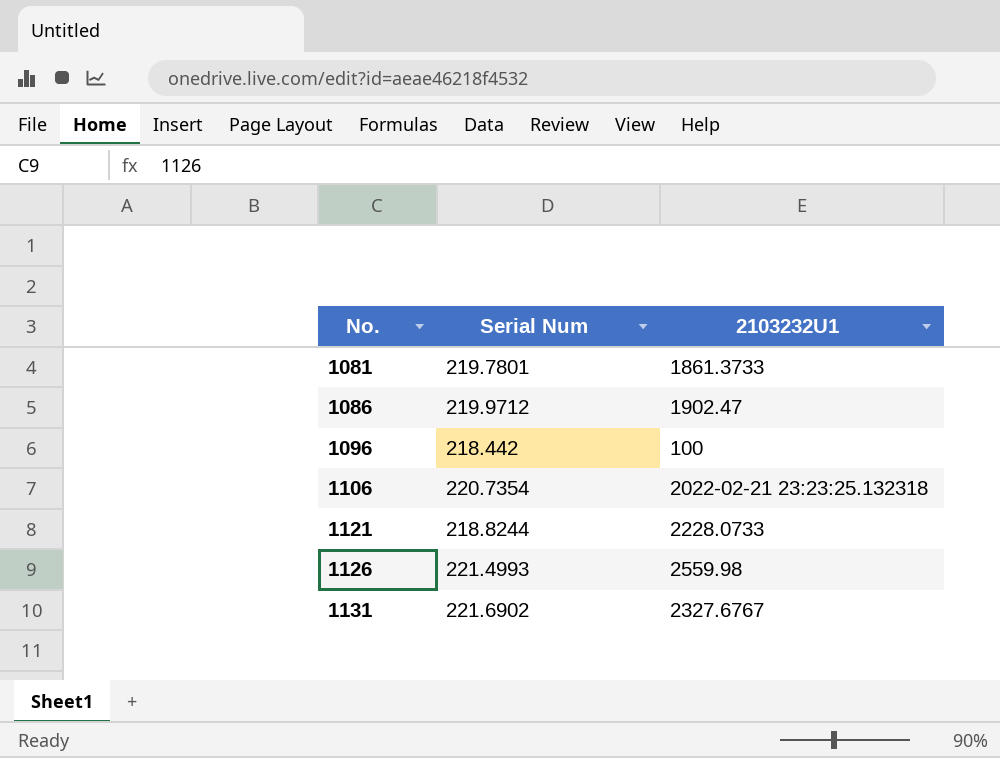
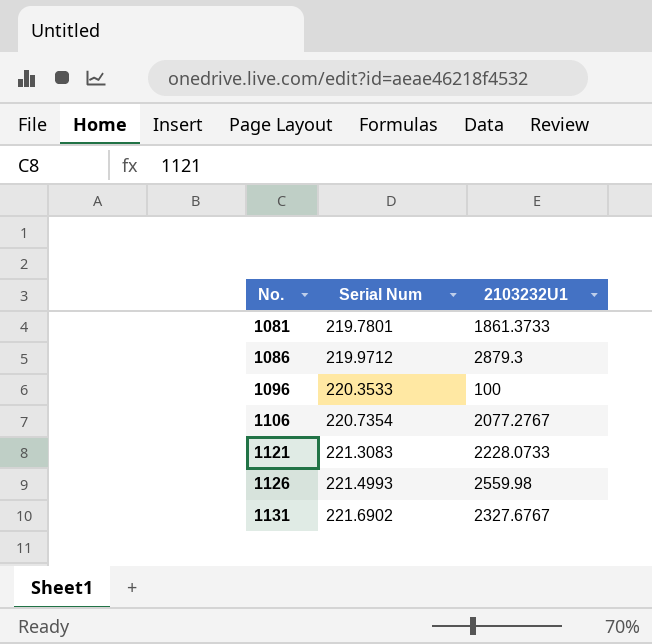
1086 | 2103232U1: 1902.47 -> 2879.3
1096 | Serial Num: 218.442 -> 220.3533
1106 | 2103232U1: 2022-02-21 23:23:25.132318 -> 2077.2767
1121 | Serial Num: 218.8244 -> 221.3083

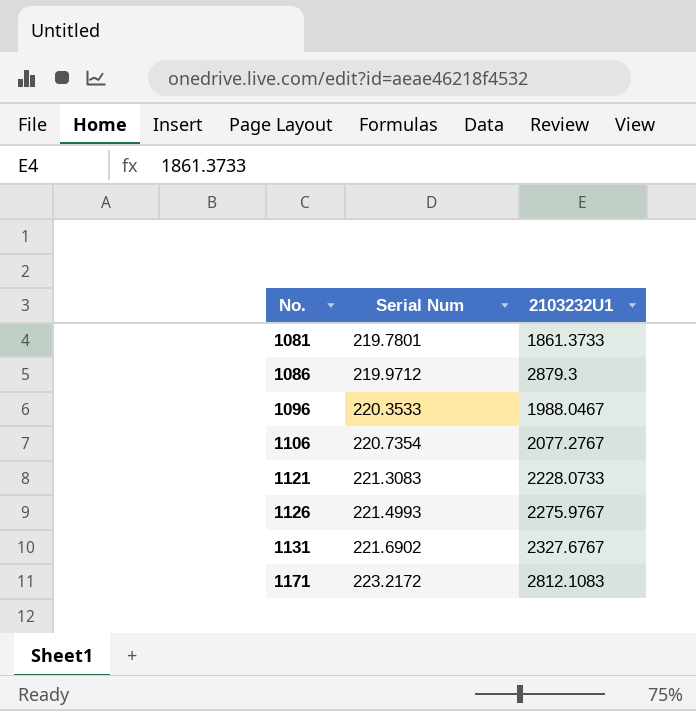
1096 | 2103232U1: 100 -> 1988.0467
1126 | 2103232U1: 2559.98 -> 2275.9767
row 1171: none -> 223.2172 | 2812.1083

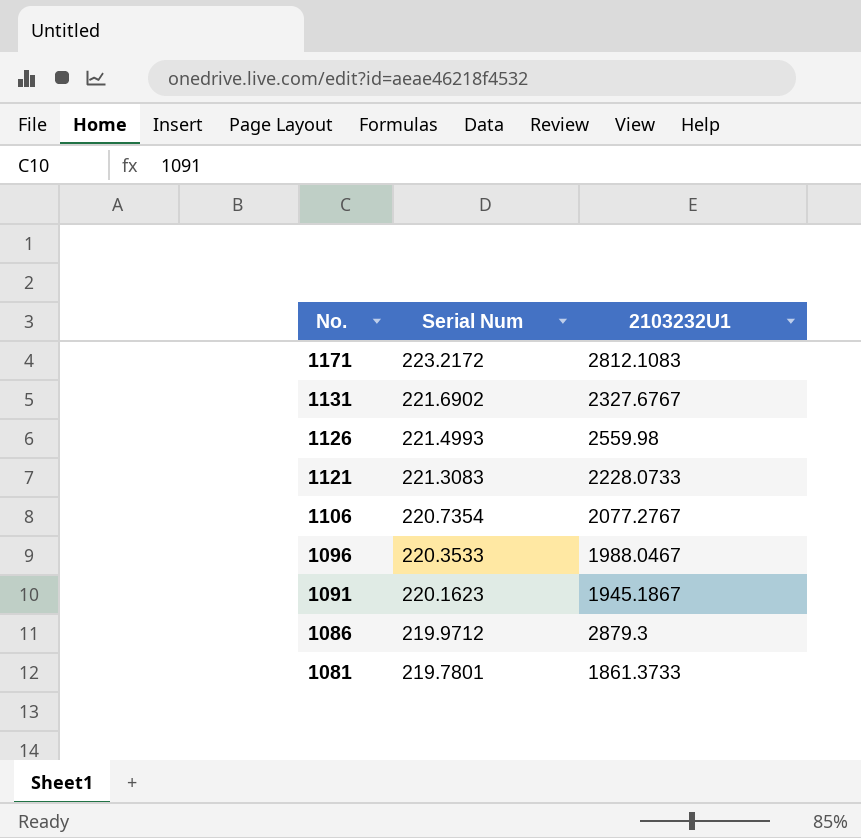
row order: No. ascending -> No. descending
1126 | 2103232U1: 2275.9767 -> 2559.98
row 1091: none -> 220.1623 | 1945.1867

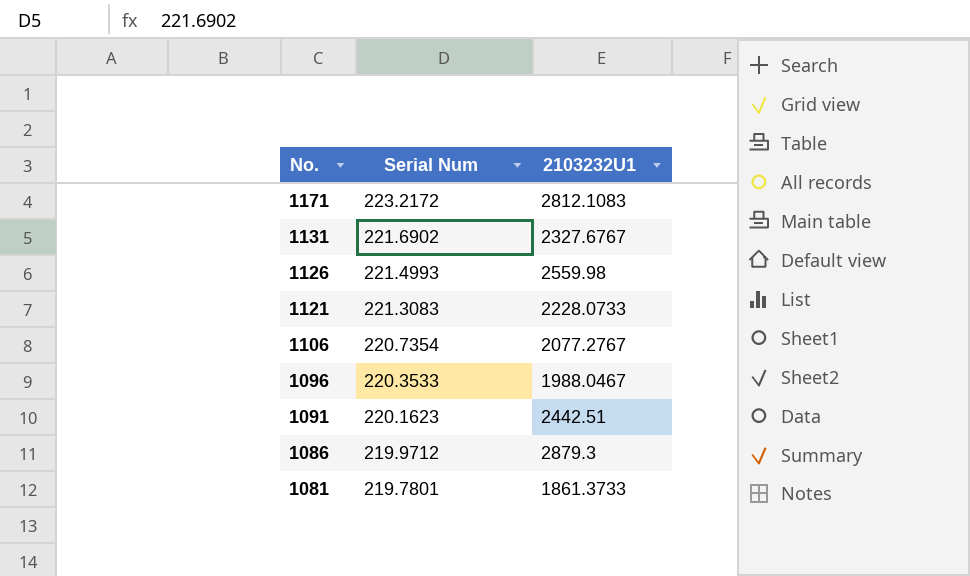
1091 | 2103232U1: 1945.1867 -> 2442.51

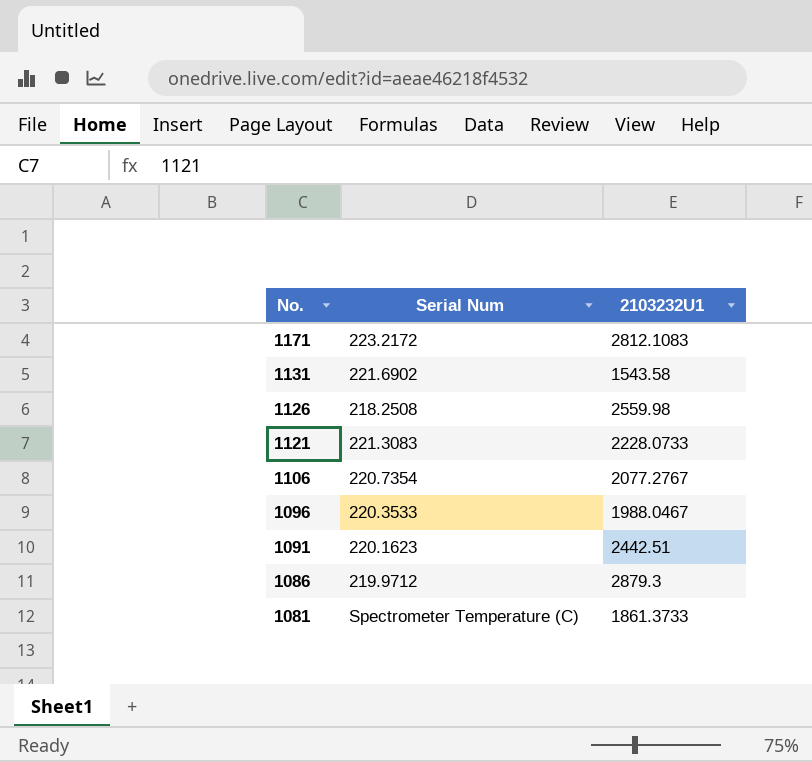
1131 | 2103232U1: 2327.6767 -> 1543.58
1126 | Serial Num: 221.4993 -> 218.2508
1081 | Serial Num: 219.7801 -> Spectrometer Temperature (C)

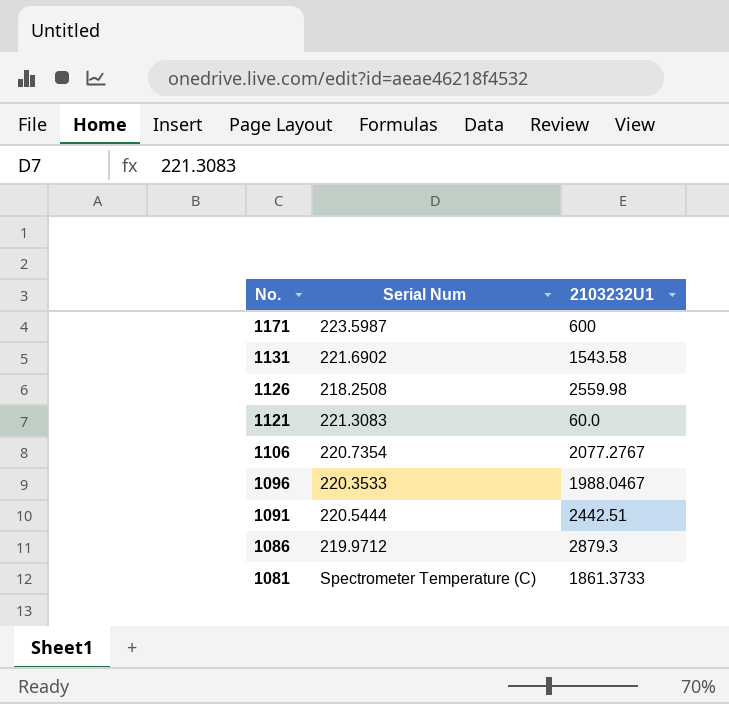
1171 | Serial Num: 223.2172 -> 223.5987
1171 | 2103232U1: 2812.1083 -> 600
1121 | 2103232U1: 2228.0733 -> 60.0
1091 | Serial Num: 220.1623 -> 220.5444

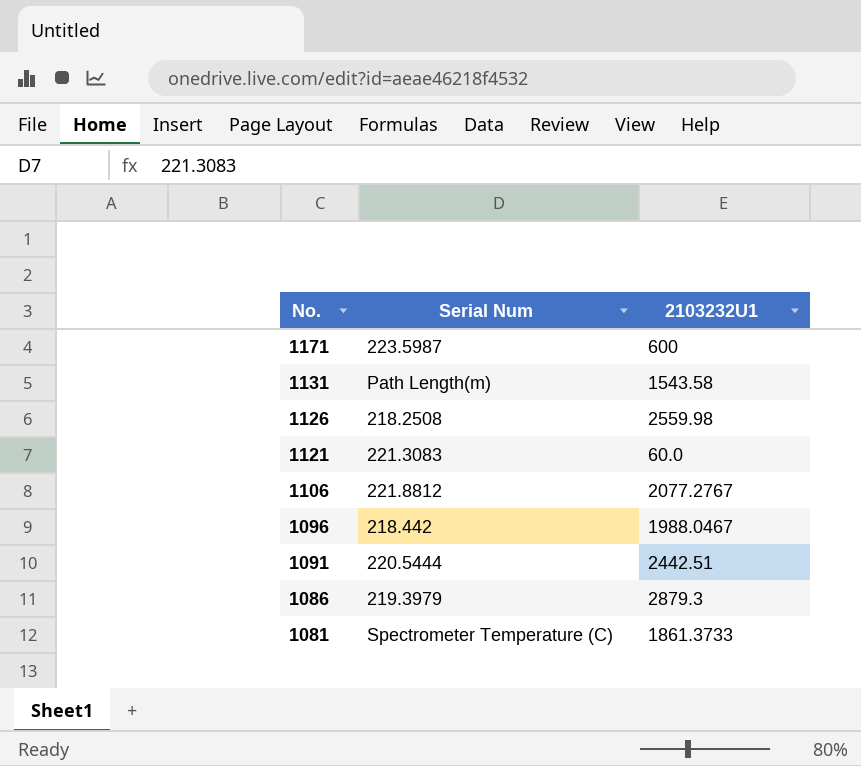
1131 | Serial Num: 221.6902 -> Path Length(m)
1106 | Serial Num: 220.7354 -> 221.8812
1096 | Serial Num: 220.3533 -> 218.442
1086 | Serial Num: 219.9712 -> 219.3979

